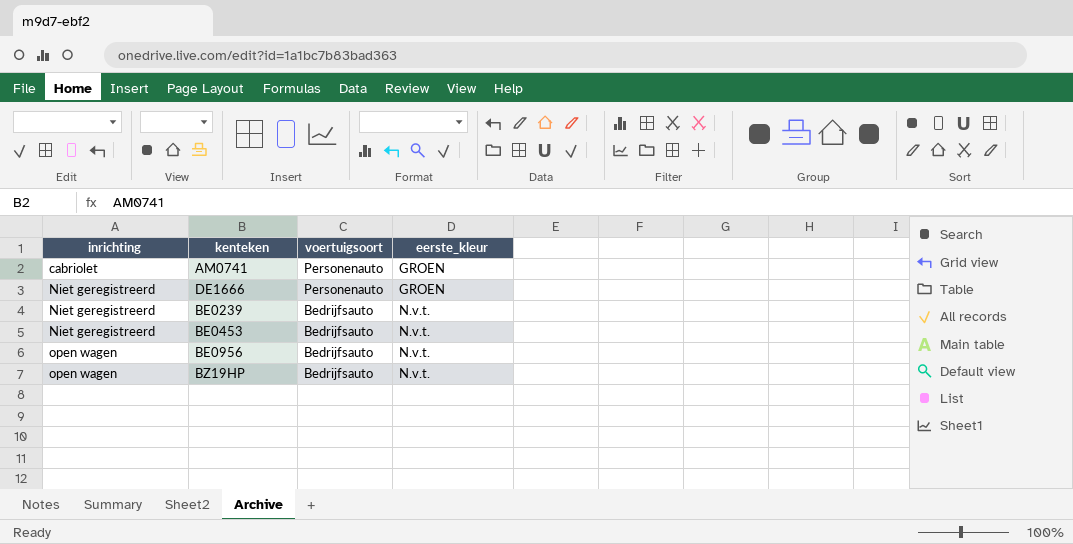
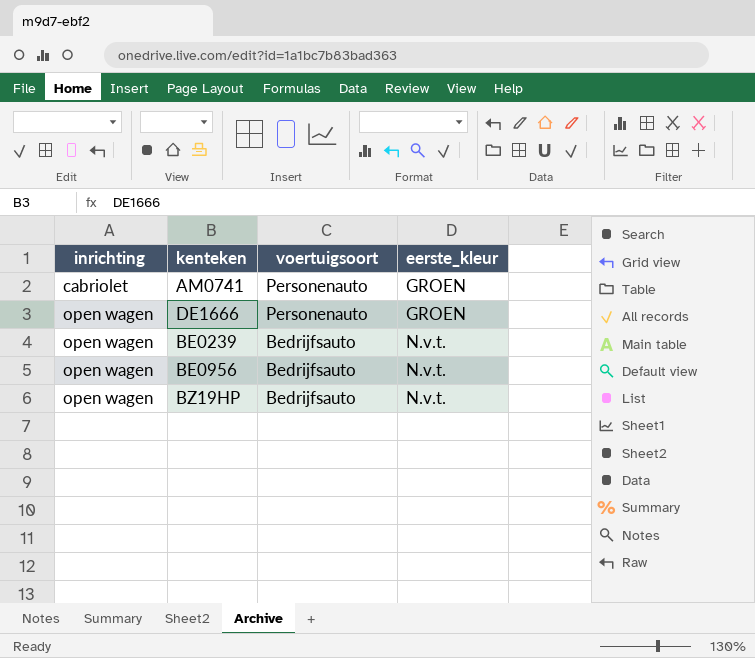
row BE0453: Niet geregistreerd | Bedrijfsauto | N.v.t. -> none
DE1666 | inrichting: Niet geregistreerd -> open wagen
BE0239 | inrichting: Niet geregistreerd -> open wagen

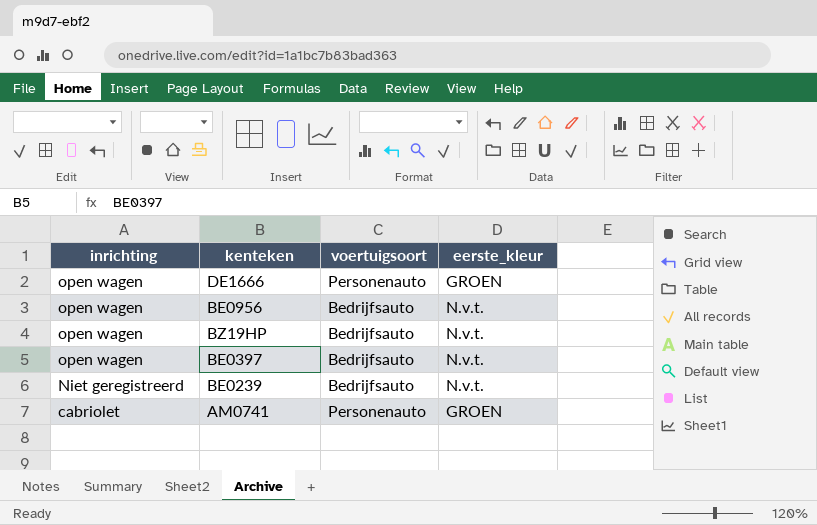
row order: inrichting ascending -> inrichting descending
row BE0397: none -> open wagen | Bedrijfsauto | N.v.t.
BE0239 | inrichting: open wagen -> Niet geregistreerd

